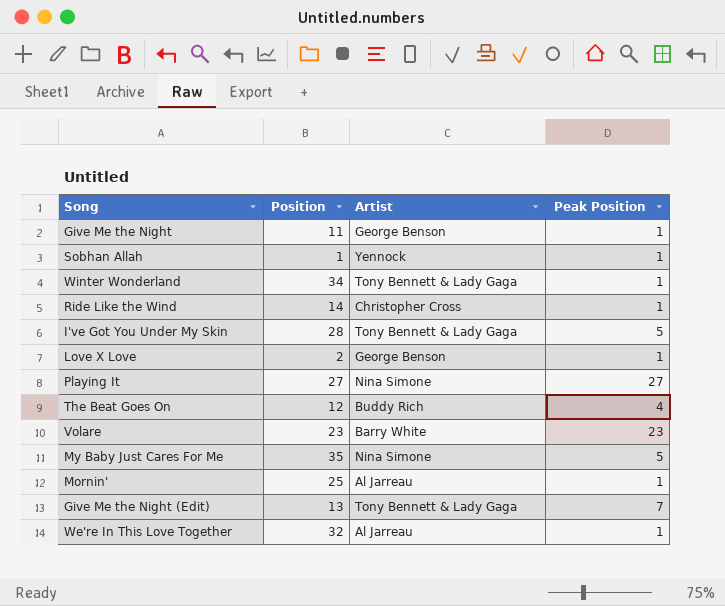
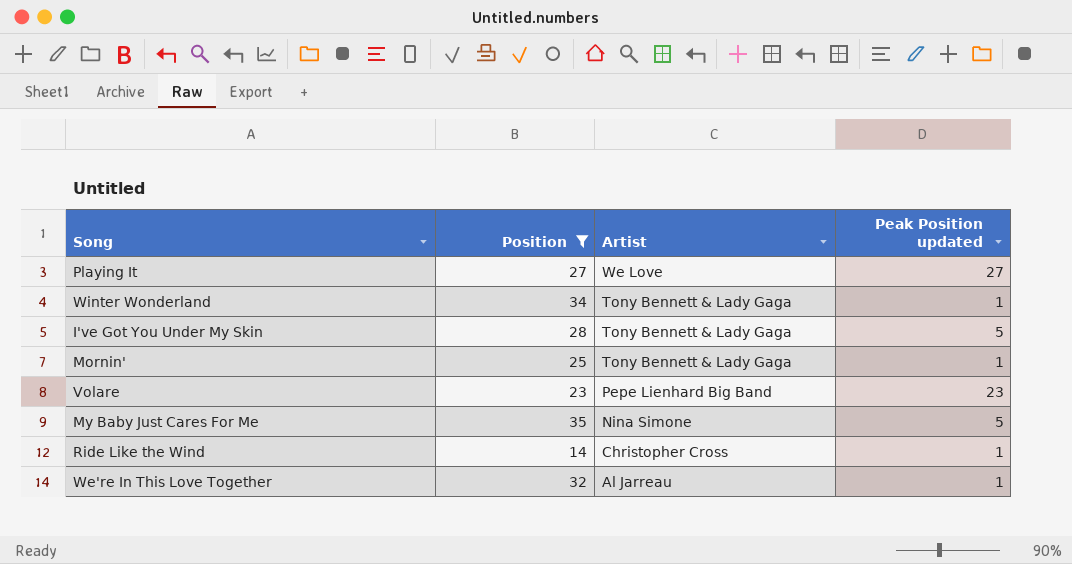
filter: none -> Position >= 14
row order: none -> Artist descending
column name: Peak Position -> Peak Position updated
Playing It | Artist: Nina Simone -> We Love
Mornin' | Artist: Al Jarreau -> Tony Bennett & Lady Gaga
Volare | Artist: Barry White -> Pepe Lienhard Big Band

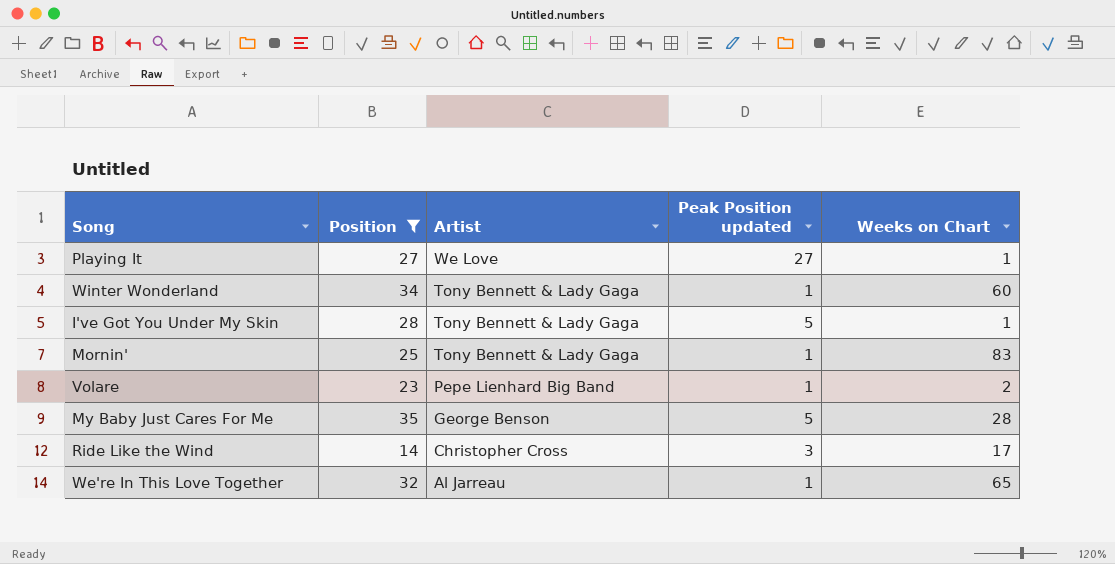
column Weeks on Chart | position: none -> 5
Volare | Peak Position updated: 23 -> 1
My Baby Just Cares For Me | Artist: Nina Simone -> George Benson
Ride Like the Wind | Peak Position updated: 1 -> 3

